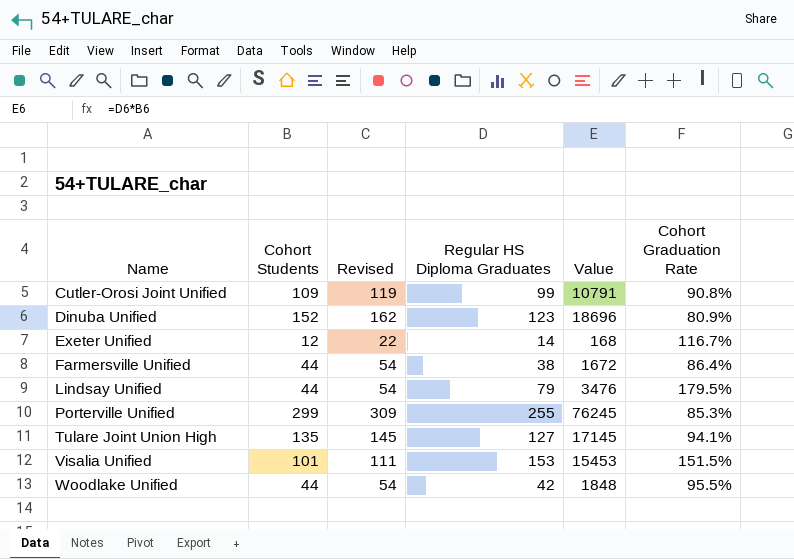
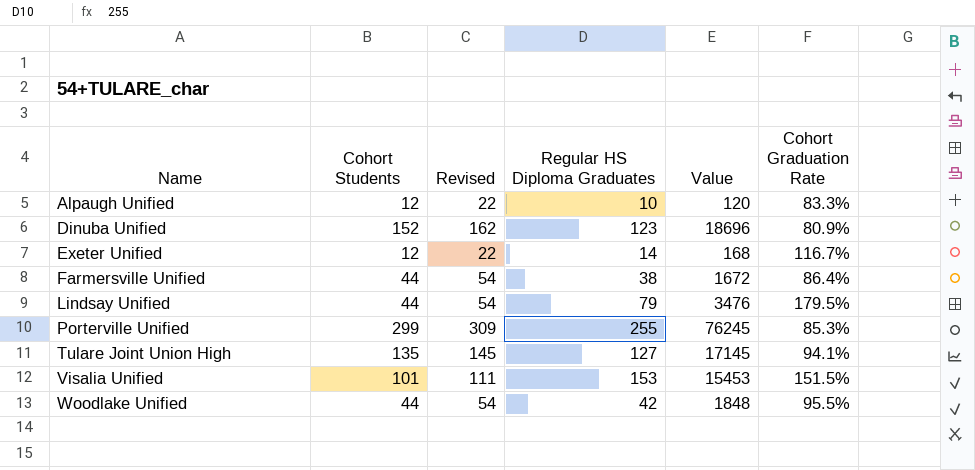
row Cutler-Orosi Joint Unified: 109 | 119 | 99 | 10791 | 90.8% -> none
row Alpaugh Unified: none -> 12 | 22 | 10 | 120 | 83.3%

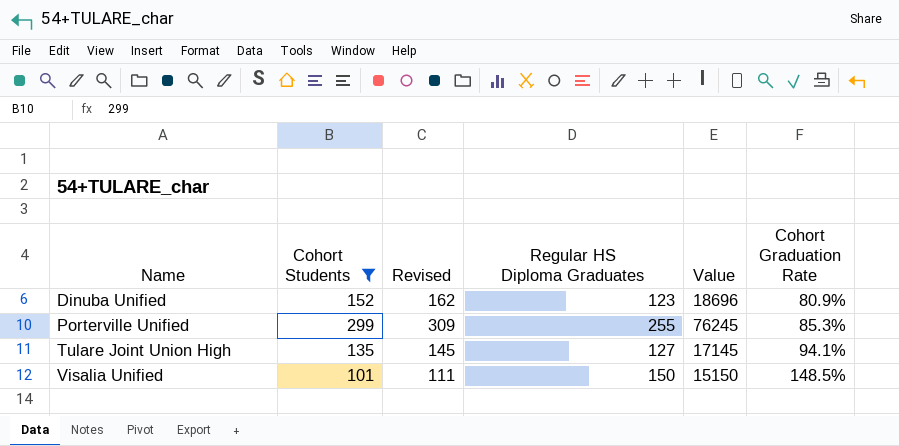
filter: none -> Cohort Students >= 101
Visalia Unified | Regular HS Diploma Graduates: 153 -> 150
Visalia Unified | Value: 15453 -> 15150
Visalia Unified | Cohort Graduation Rate: 151.5% -> 148.5%

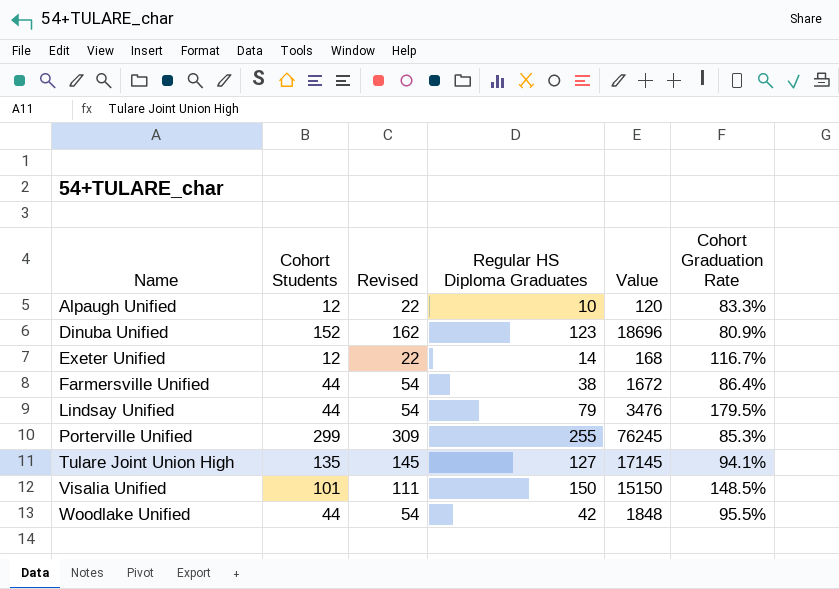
filter: Cohort Students >= 101 -> none

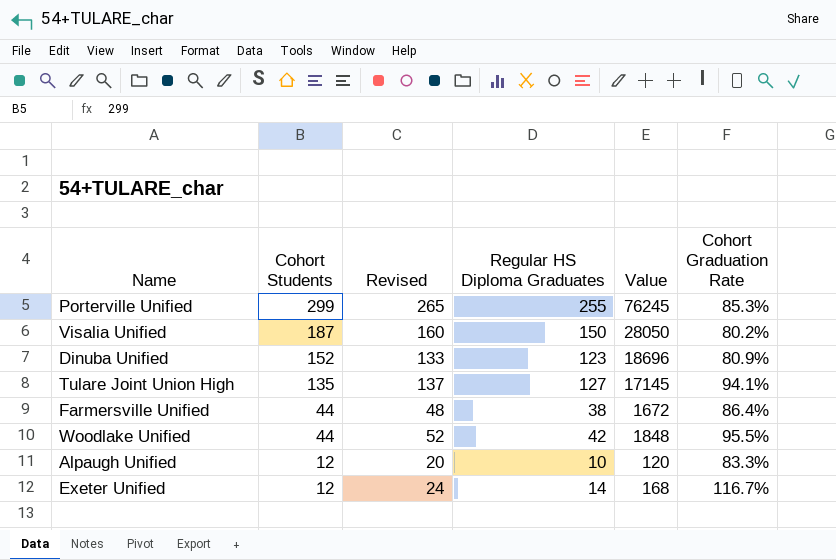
row order: Name ascending -> Cohort Students descending
column Revised | formula: [Cohort Students] + 10 -> [Regular HS Diploma Graduates] + 10
row Lindsay Unified: 44 | 54 | 79 | 3476 | 179.5% -> none
Visalia Unified | Cohort Students: 101 -> 187
Visalia Unified | Value: 15150 -> 28050
Visalia Unified | Cohort Graduation Rate: 148.5% -> 80.2%

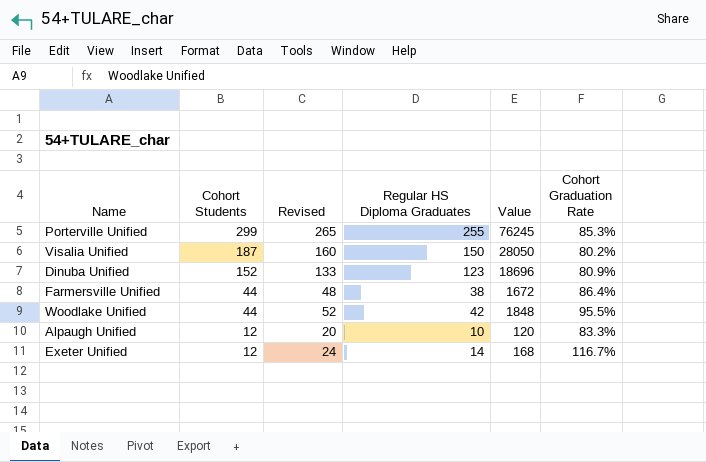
row Tulare Joint Union High: 135 | 137 | 127 | 17145 | 94.1% -> none

